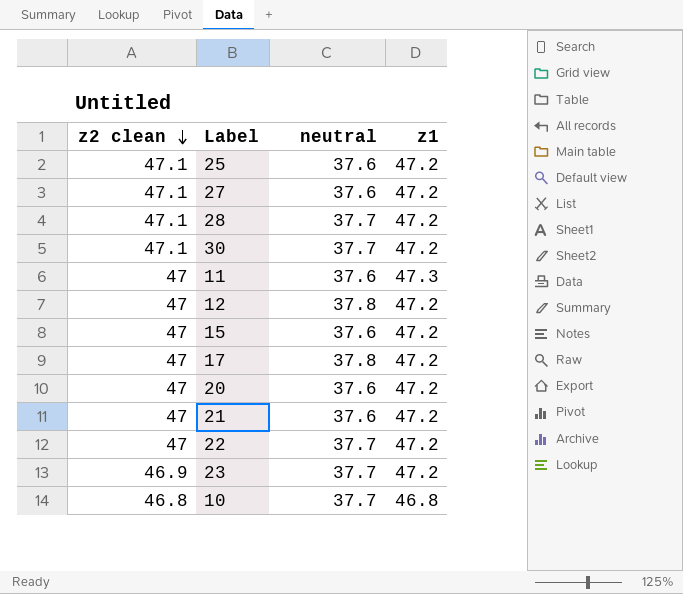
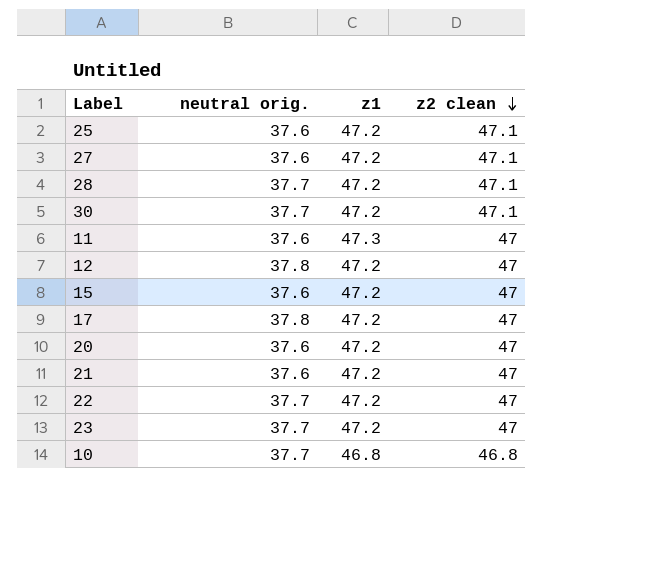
column name: neutral -> neutral orig.
column z2 clean | position: 1 -> 4
23 | z2 clean: 46.9 -> 47

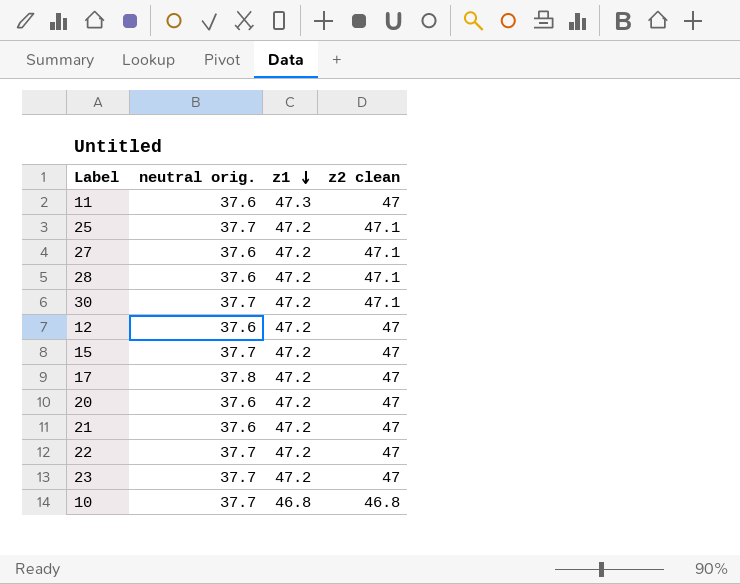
row order: z2 clean descending -> z1 descending
25 | neutral orig.: 37.6 -> 37.7
28 | neutral orig.: 37.7 -> 37.6
12 | neutral orig.: 37.8 -> 37.6
15 | neutral orig.: 37.6 -> 37.7

